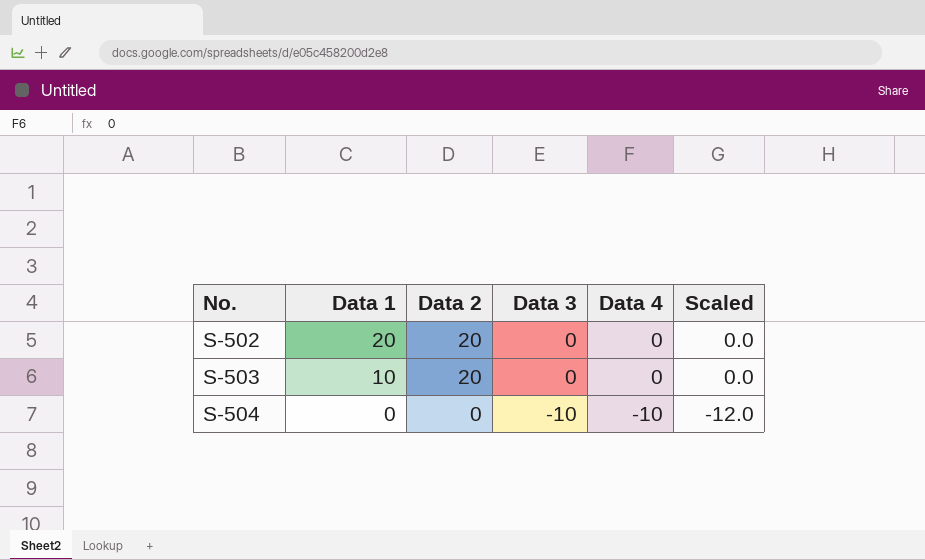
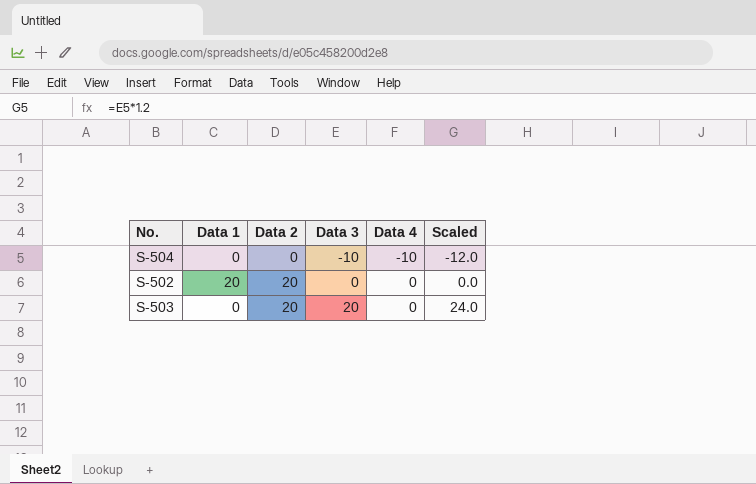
row order: No. ascending -> Data 2 ascending
S-503 | Data 1: 10 -> 0
S-503 | Data 3: 0 -> 20
S-503 | Scaled: 0.0 -> 24.0

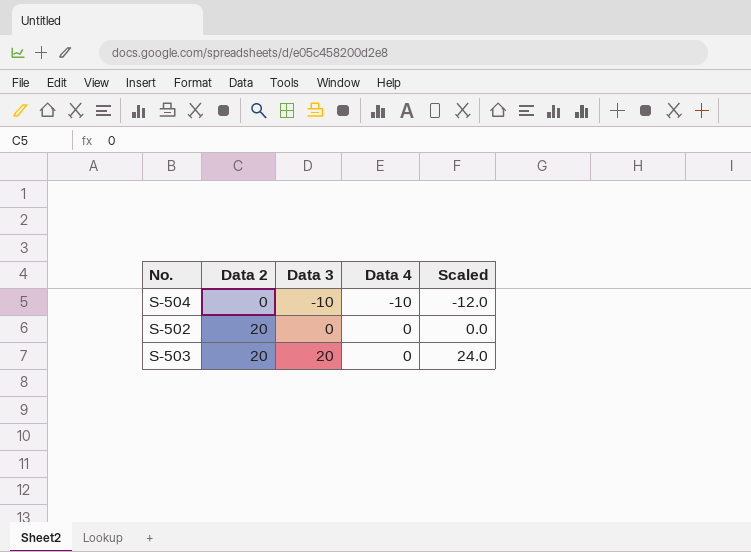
column Data 1 | position: 2 -> none

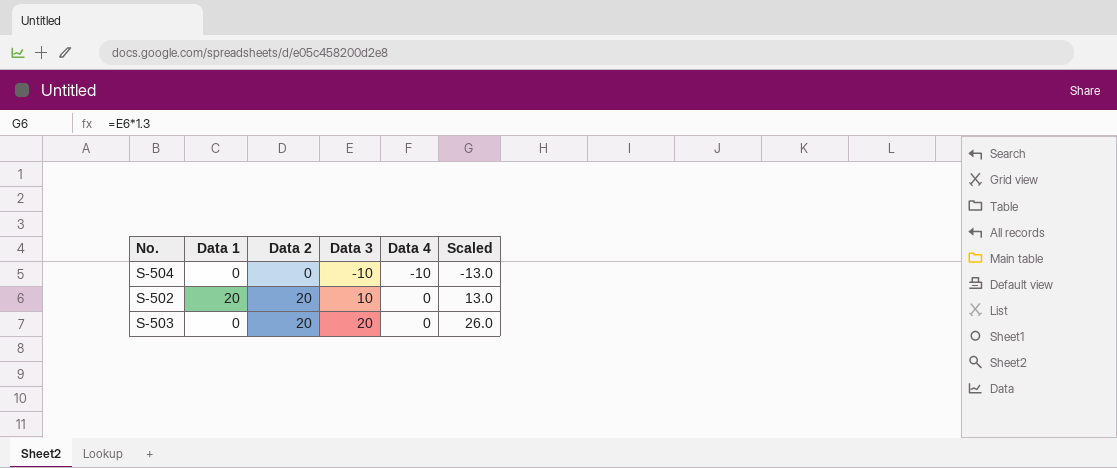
column Data 1 | position: none -> 2
column Scaled | formula: [Data 3] * 1.2 -> [Data 3] * 1.3
S-502 | Data 3: 0 -> 10

